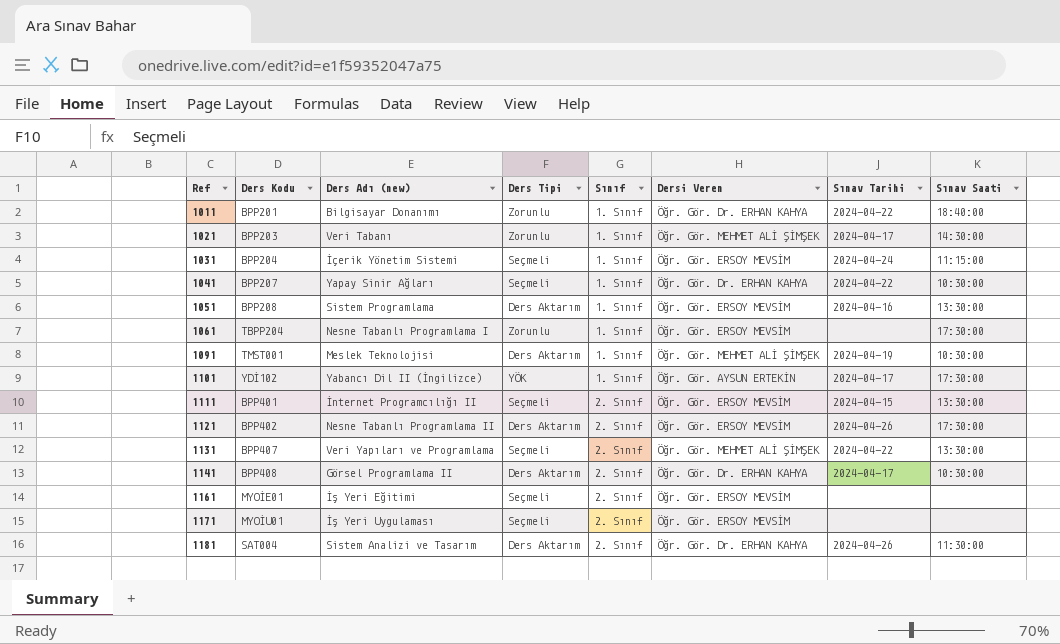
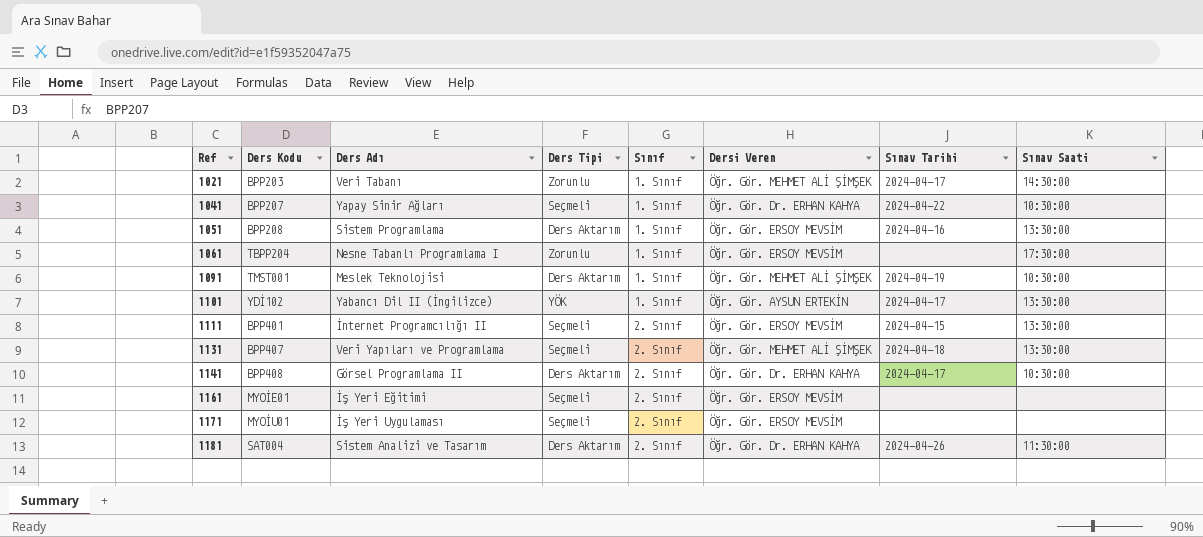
column name: Ders Adı (new) -> Ders Adı
row 1011: BPP201 | Bilgisayar Donanımı | Zorunlu | 1. Sınıf | Öğr. Gör. Dr. ERHAN KAHYA | 2024-04-22 | 18:40:00 -> none
row 1031: BPP204 | İçerik Yönetim Sistemi | Seçmeli | 1. Sınıf | Öğr. Gör. ERSOY MEVSİM | 2024-04-24 | 11:15:00 -> none
row 1121: BPP402 | Nesne Tabanlı Programlama II | Ders Aktarım | 2. Sınıf | Öğr. Gör. ERSOY MEVSİM | 2024-04-26 | 17:30:00 -> none
1101 | Sınav Saati: 17:30:00 -> 13:30:00
1131 | Sınav Tarihi: 2024-04-22 -> 2024-04-18

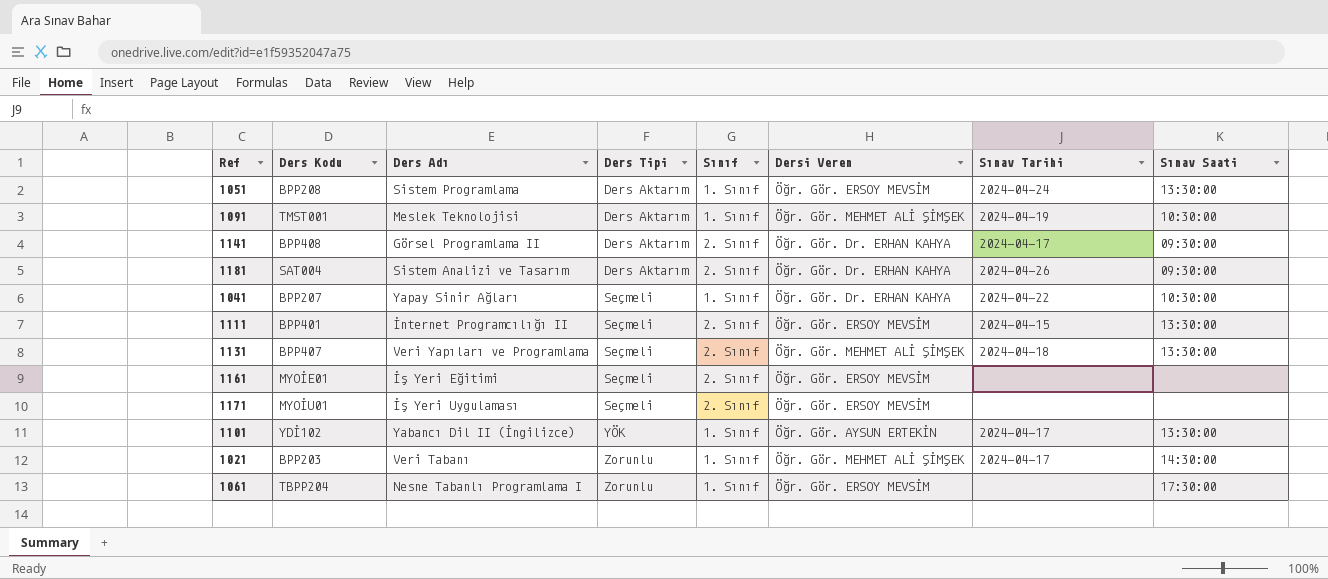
row order: Ref ascending -> Ders Tipi ascending
1051 | Sınav Tarihi: 2024-04-16 -> 2024-04-24
1141 | Sınav Saati: 10:30:00 -> 09:30:00
1181 | Sınav Saati: 11:30:00 -> 09:30:00

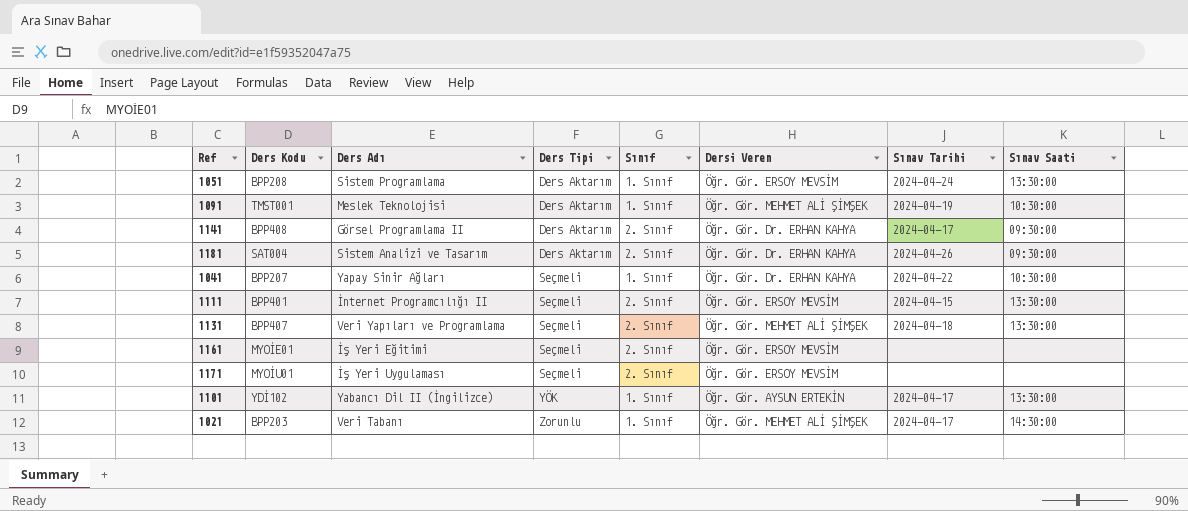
row 1061: TBPP204 | Nesne Tabanlı Programlama I | Zorunlu | 1. Sınıf | Öğr. Gör. ERSOY MEVSİM | none | 17:30:00 -> none

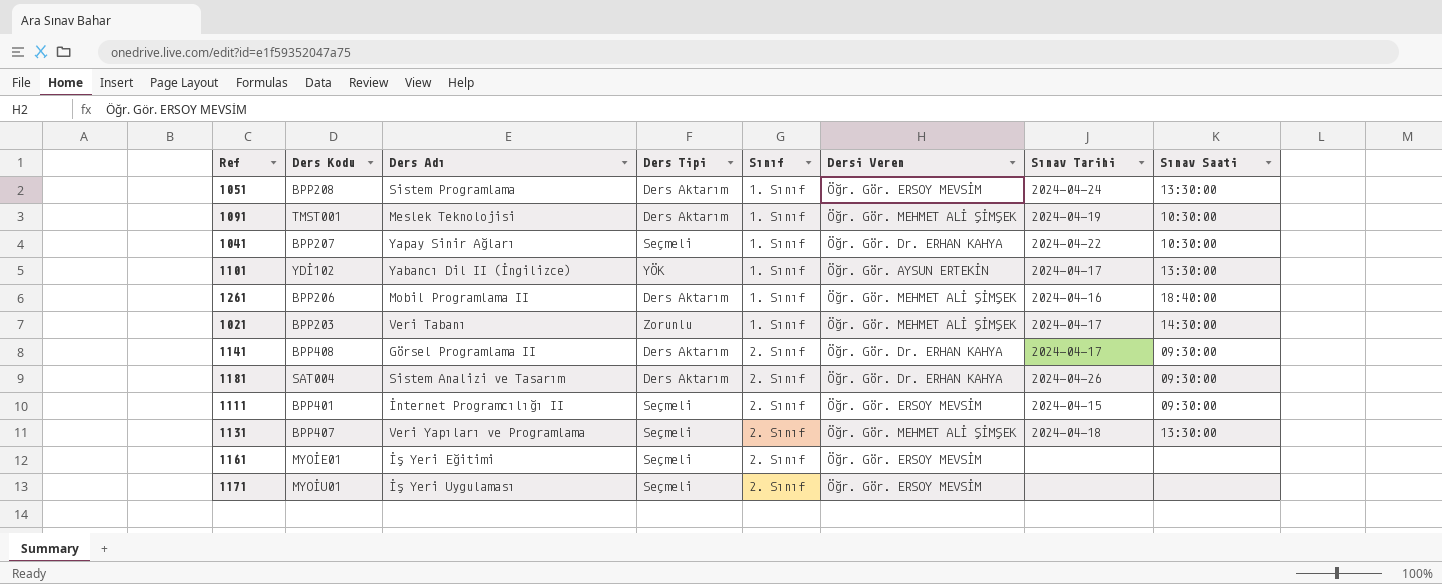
row order: Ders Tipi ascending -> Sınıf ascending
row 1261: none -> BPP206 | Mobil Programlama II | Ders Aktarım | 1. Sınıf | Öğr. Gör. MEHMET ALİ ŞİMŞEK | 2024-04-16 | 18:40:00
1111 | Sınav Saati: 13:30:00 -> 09:30:00

